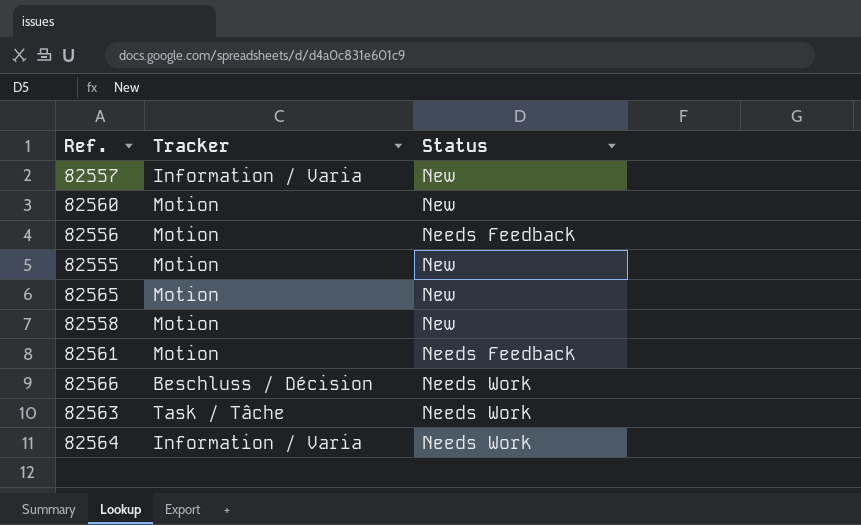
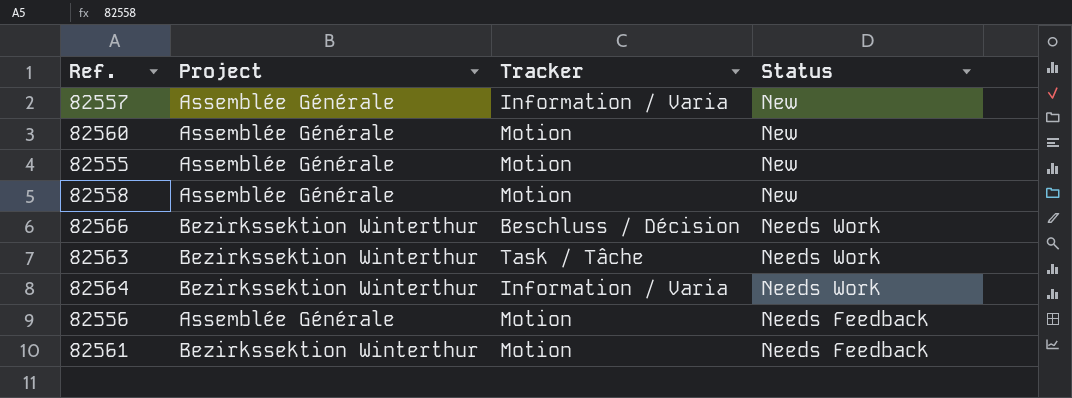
row order: none -> Status descending
column Project | position: none -> 2
row 82565: Motion | New -> none

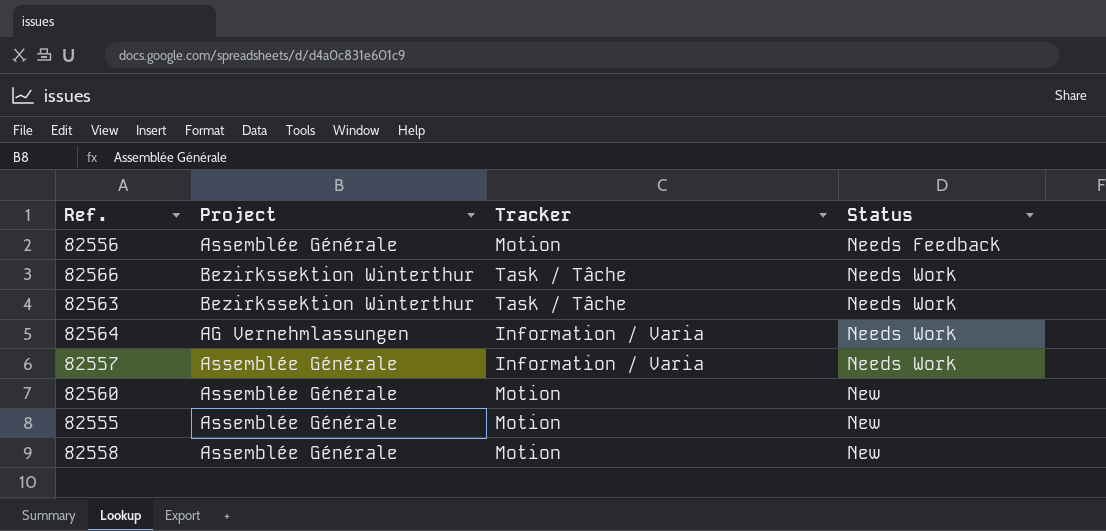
row order: Status descending -> Status ascending
row 82561: Bezirkssektion Winterthur | Motion | Needs Feedback -> none
82566 | Tracker: Beschluss / Décision -> Task / Tâche
82564 | Project: Bezirkssektion Winterthur -> AG Vernehmlassungen
82557 | Status: New -> Needs Work

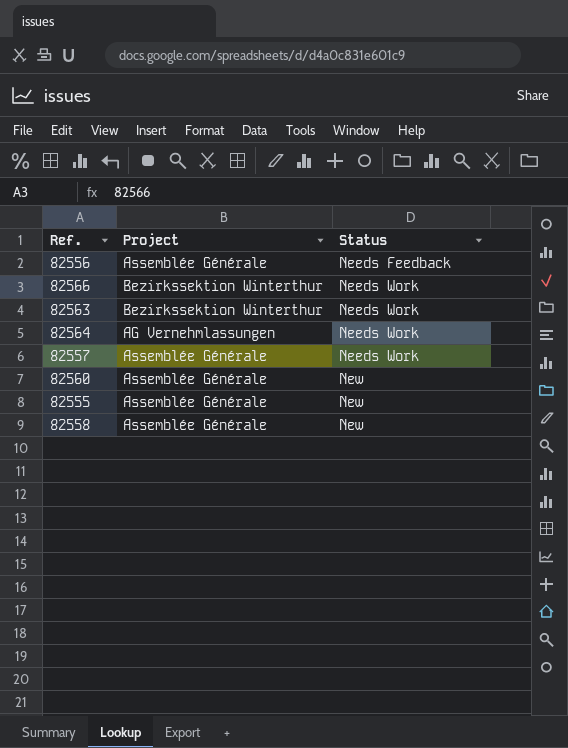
column Tracker | position: 3 -> none

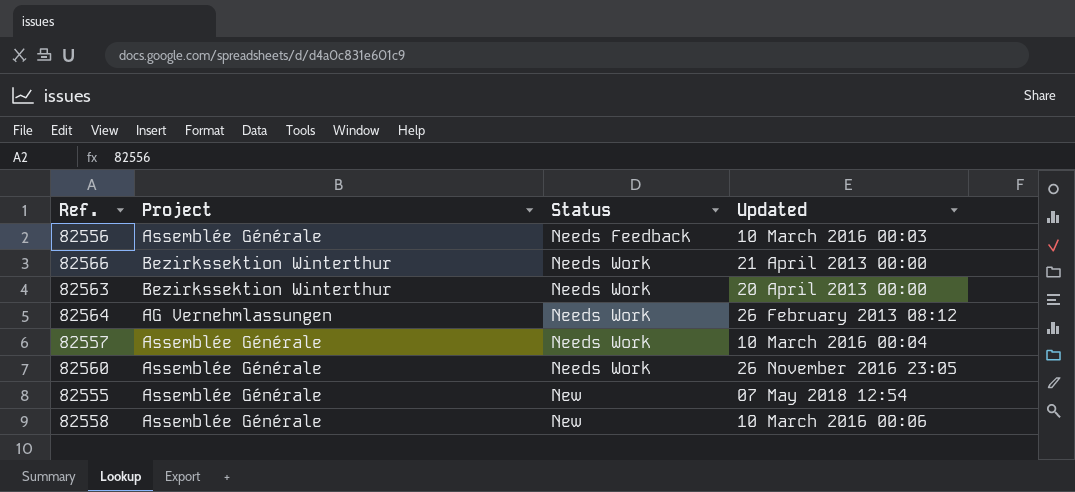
column Updated | position: none -> 4
82560 | Status: New -> Needs Work

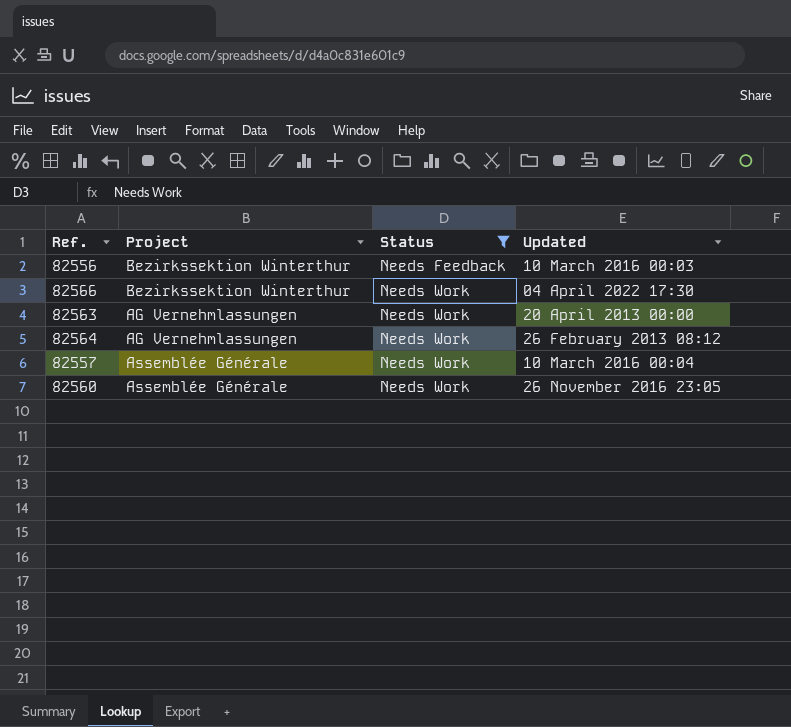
filter: none -> Status != New
82556 | Project: Assemblée Générale -> Bezirkssektion Winterthur
82566 | Updated: 21 April 2013 00:00 -> 04 April 2022 17:30
82563 | Project: Bezirkssektion Winterthur -> AG Vernehmlassungen

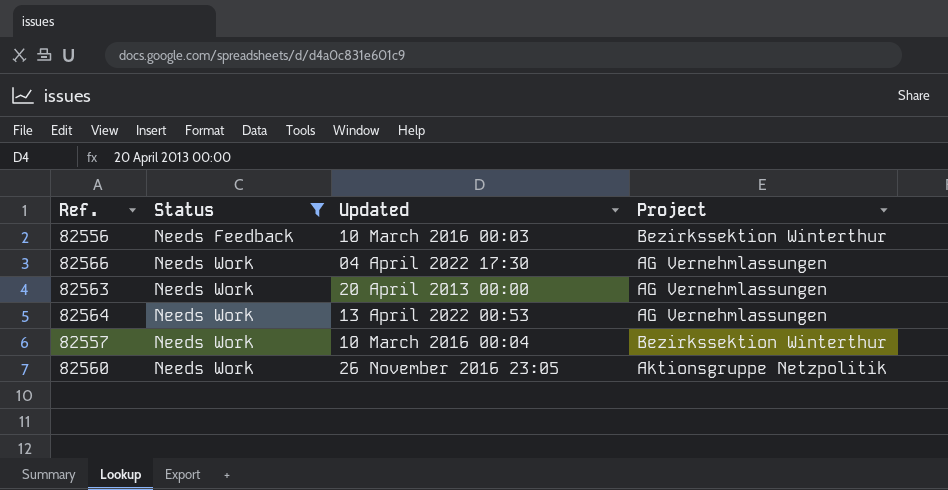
column Project | position: 2 -> 4
82566 | Project: Bezirkssektion Winterthur -> AG Vernehmlassungen
82564 | Updated: 26 February 2013 08:12 -> 13 April 2022 00:53
82557 | Project: Assemblée Générale -> Bezirkssektion Winterthur
82560 | Project: Assemblée Générale -> Aktionsgruppe Netzpolitik

